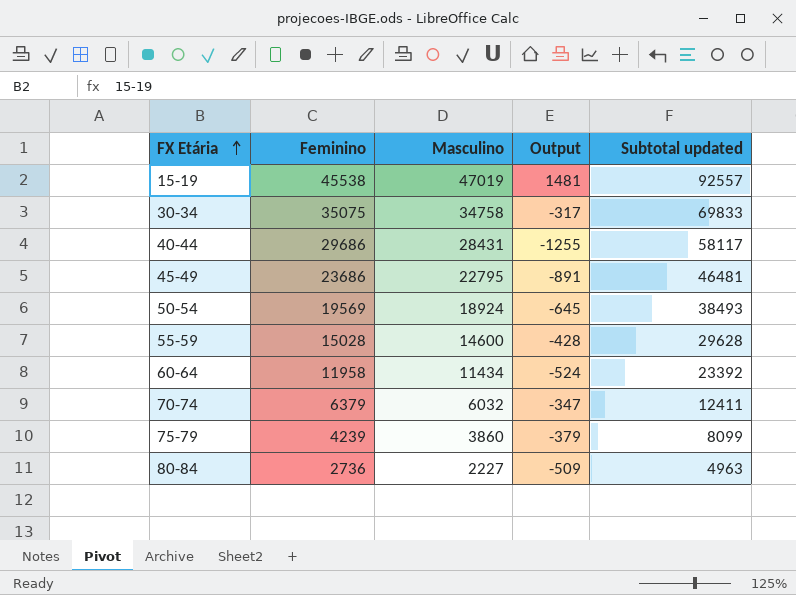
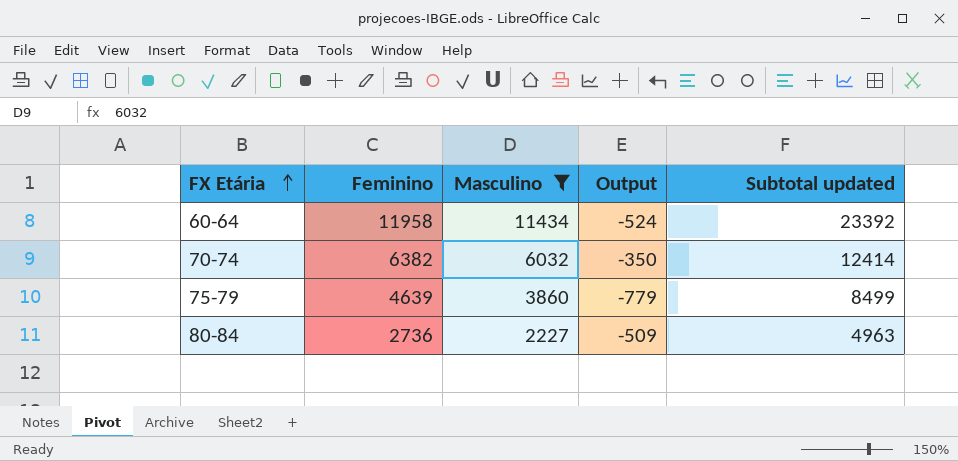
filter: none -> Masculino <= 11434
70-74 | Feminino: 6379 -> 6382
70-74 | Output: -347 -> -350
70-74 | Subtotal updated: 12411 -> 12414
75-79 | Feminino: 4239 -> 4639
75-79 | Output: -379 -> -779
75-79 | Subtotal updated: 8099 -> 8499

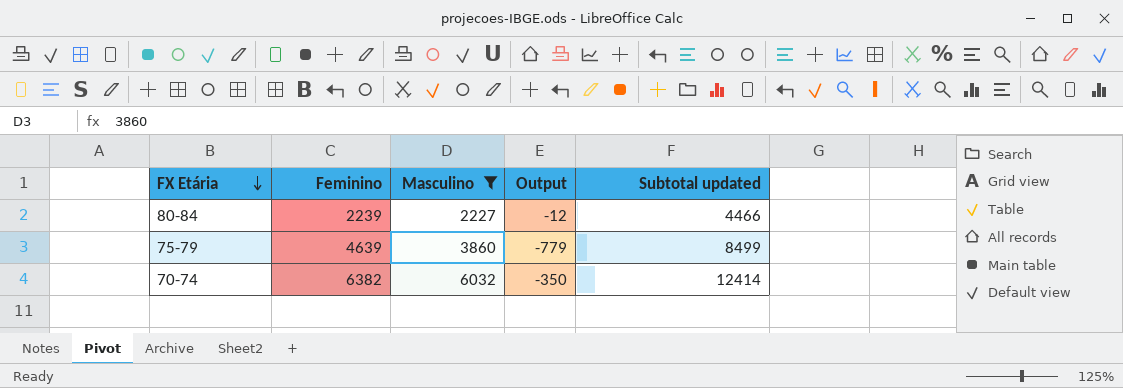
row order: FX Etária ascending -> FX Etária descending
row 60-64: 11958 | 11434 | -524 | 23392 -> none
80-84 | Feminino: 2736 -> 2239
80-84 | Output: -509 -> -12
80-84 | Subtotal updated: 4963 -> 4466

